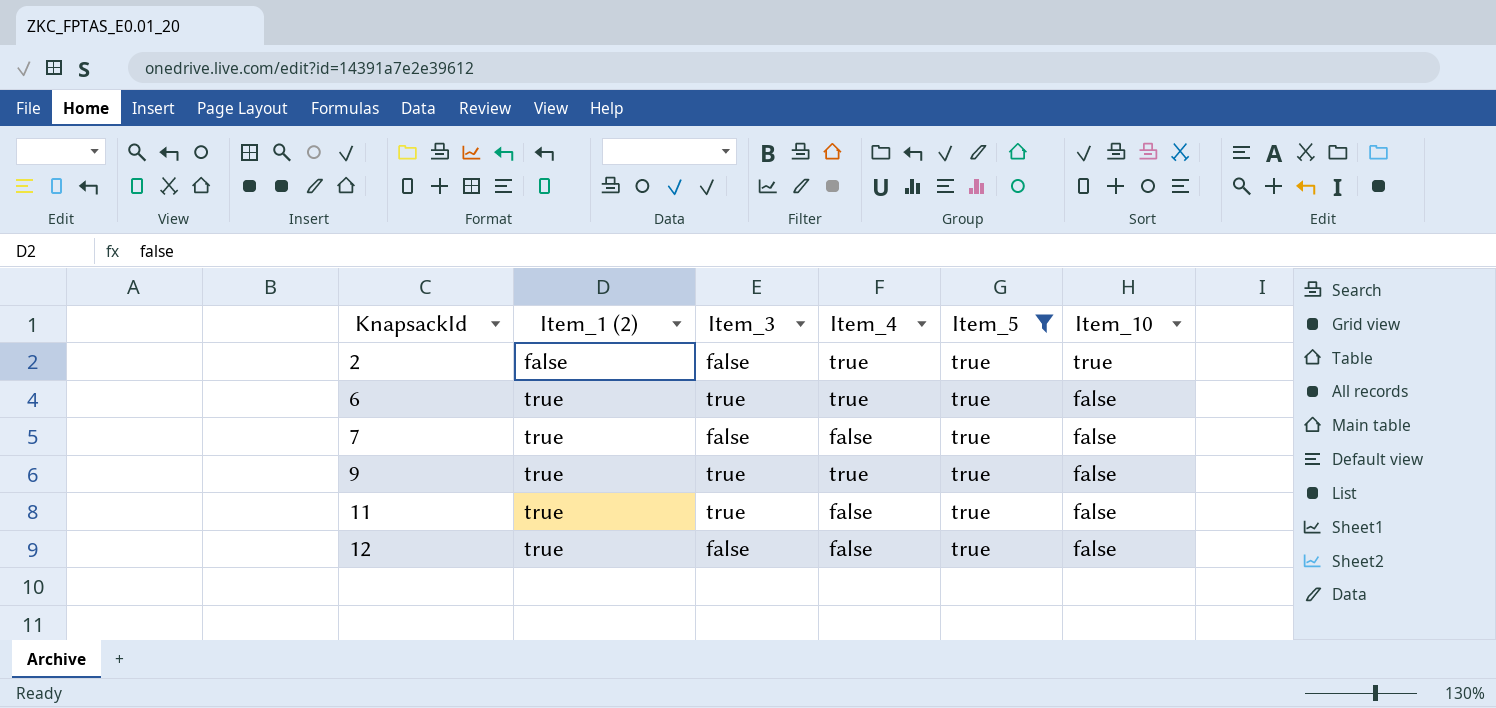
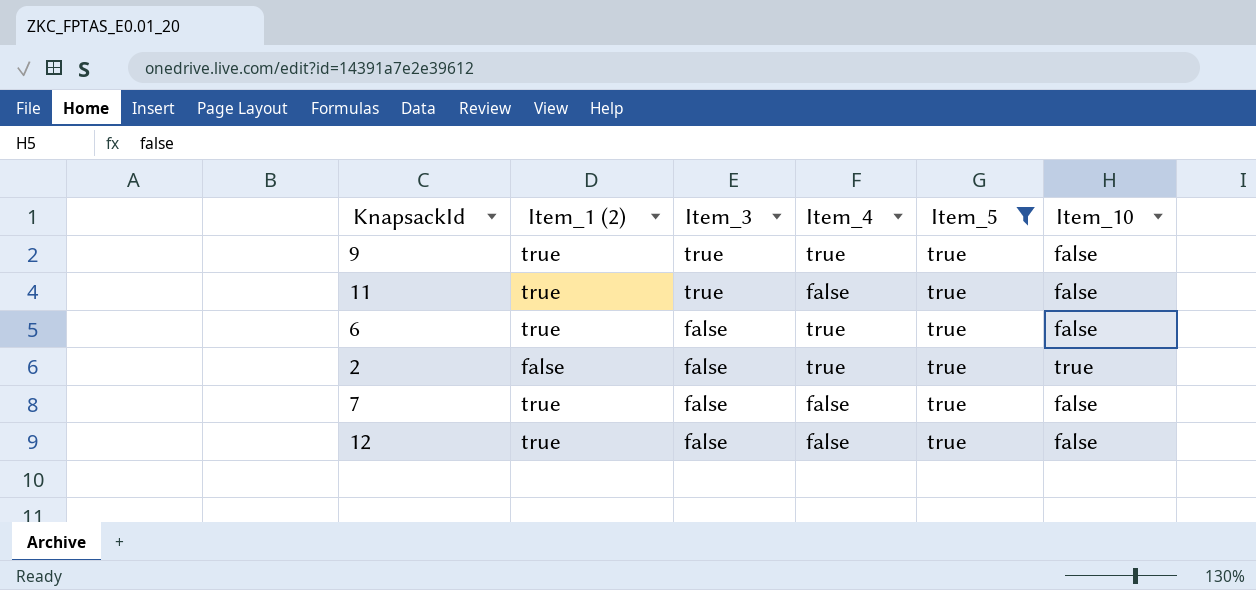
row order: KnapsackId ascending -> Item_3 descending
6 | Item_3: true -> false

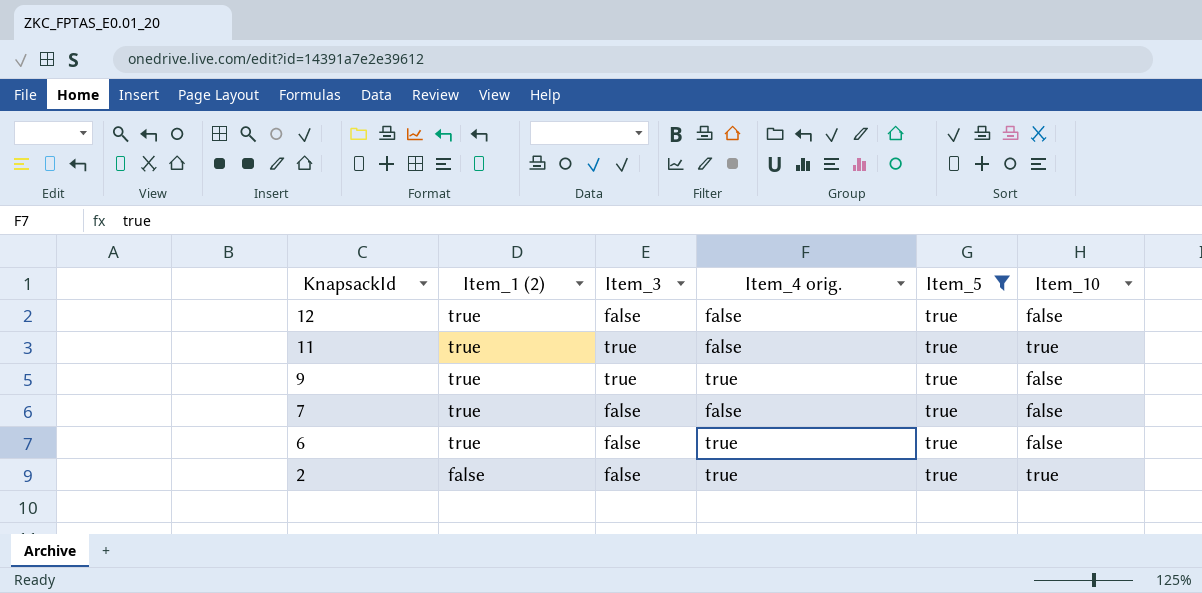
row order: Item_3 descending -> KnapsackId descending
column name: Item_4 -> Item_4 orig.
11 | Item_10: false -> true

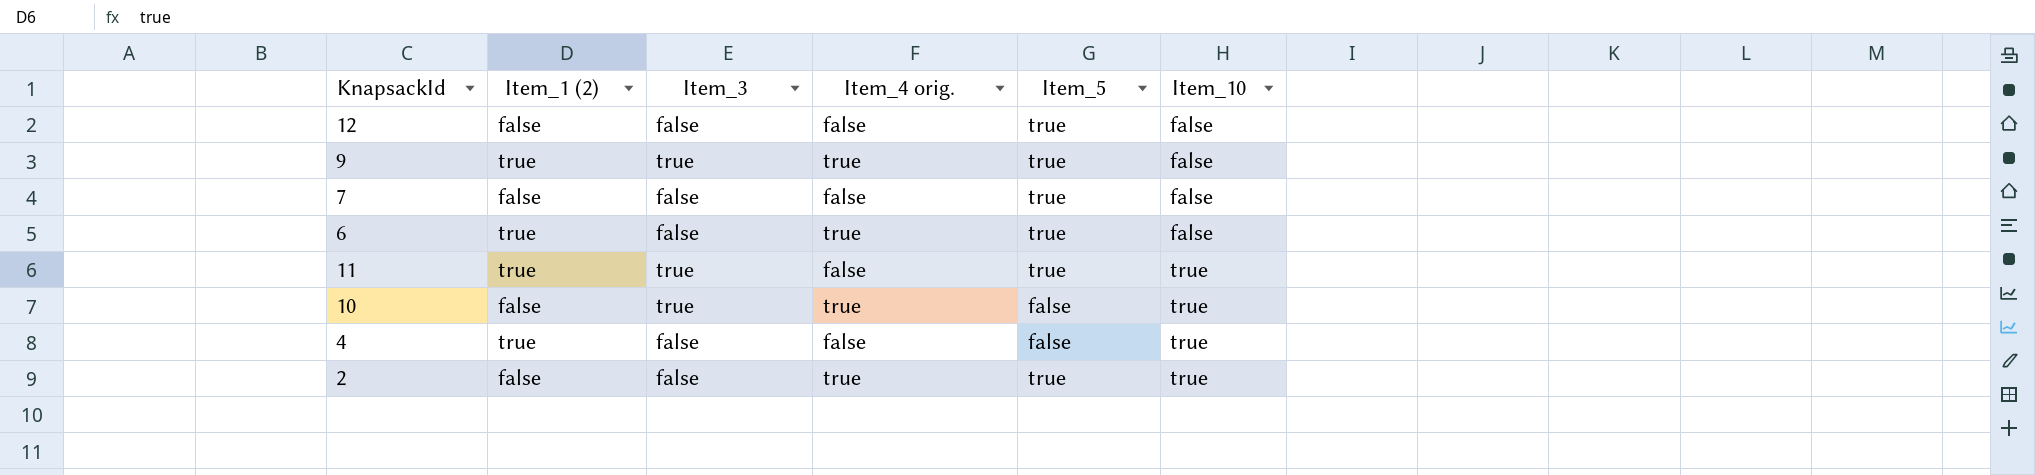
filter: Item_5 = true -> none
row order: KnapsackId descending -> Item_10 ascending
12 | Item_1 (2): true -> false
7 | Item_1 (2): true -> false

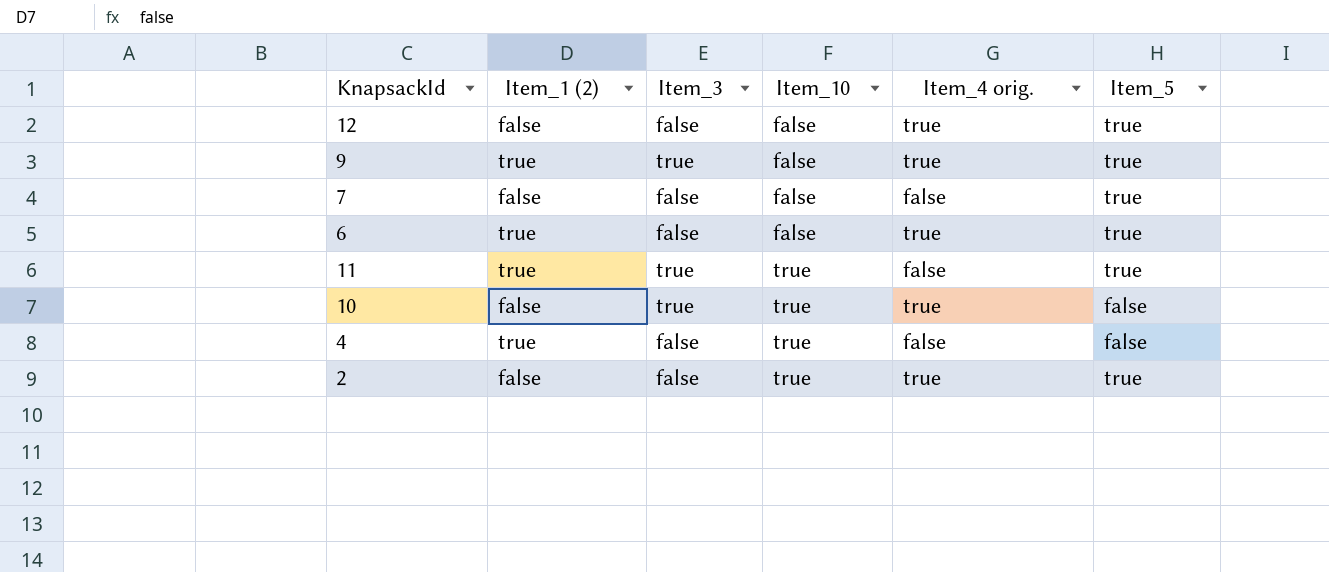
column Item_10 | position: 6 -> 4
12 | Item_4 orig.: false -> true

